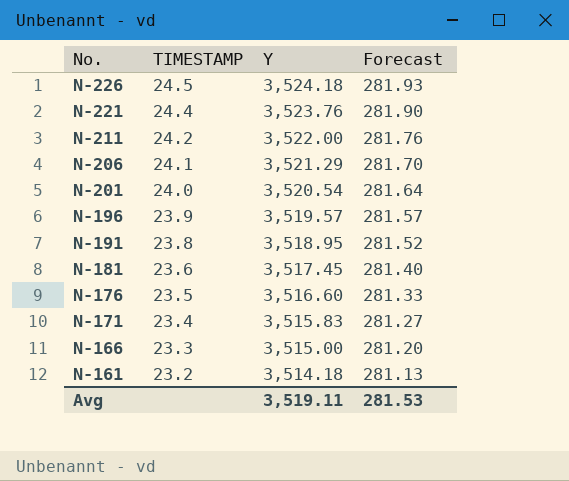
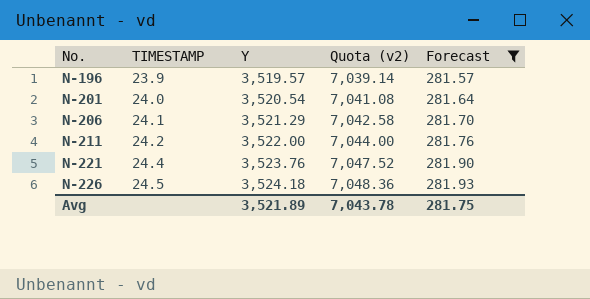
filter: none -> Forecast >= 281.57
row order: No. descending -> No. ascending
column Quota (v2) | formula: none -> [Y] * 2
Avg | Y: 3,519.11 -> 3,521.89
Avg | Forecast: 281.53 -> 281.75

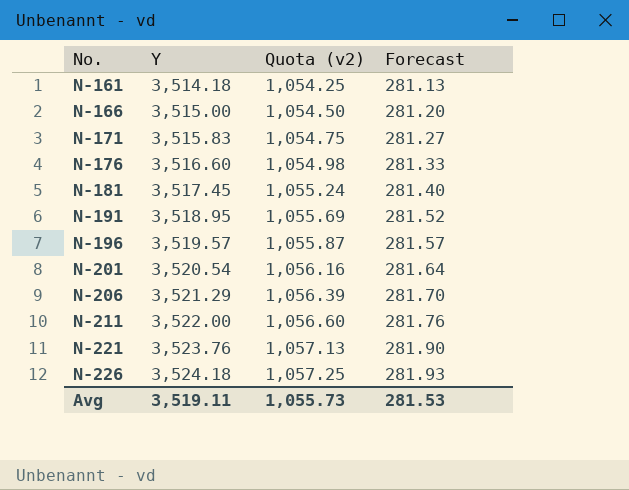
filter: Forecast >= 281.57 -> none
column TIMESTAMP | position: 2 -> none
column Quota (v2) | formula: [Y] * 2 -> [Y] * 0.3
Avg | Y: 3,521.89 -> 3,519.11
Avg | Quota (v2): 7,043.78 -> 1,055.73
Avg | Forecast: 281.75 -> 281.53

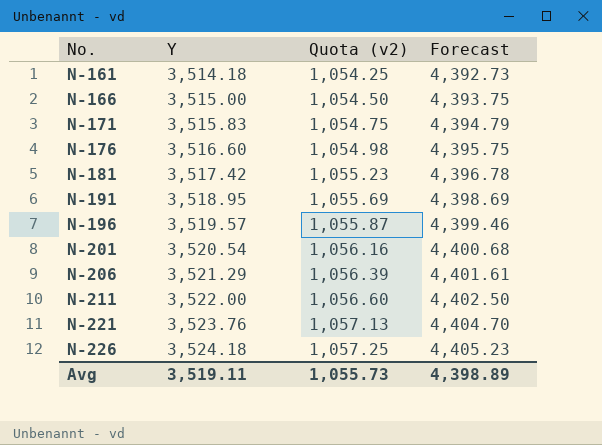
column Forecast | formula: [Y] * 0.08 -> [Y] * 1.25
N-181 | Y: 3,517.45 -> 3,517.42
N-181 | Quota (v2): 1,055.24 -> 1,055.23
Avg | Forecast: 281.53 -> 4,398.89

